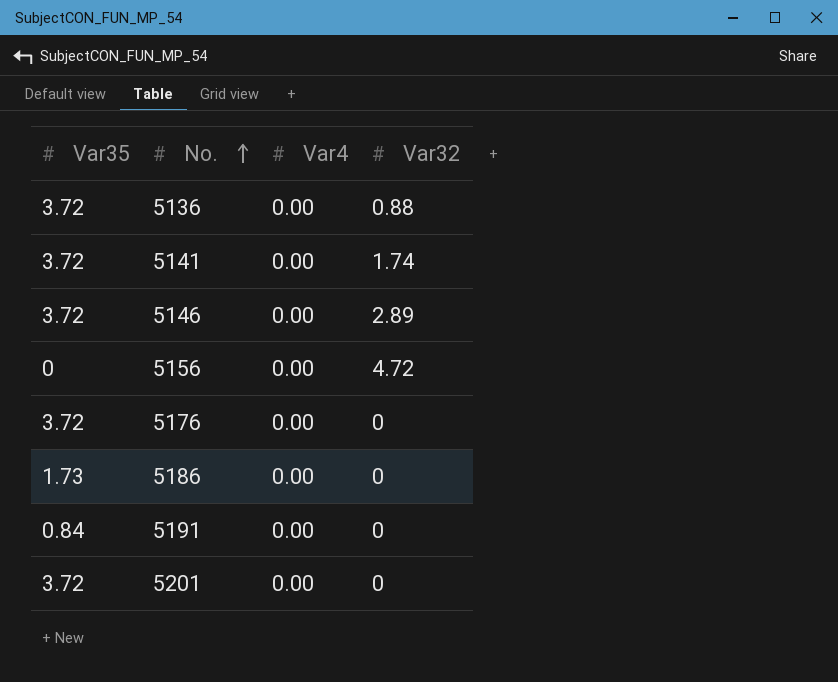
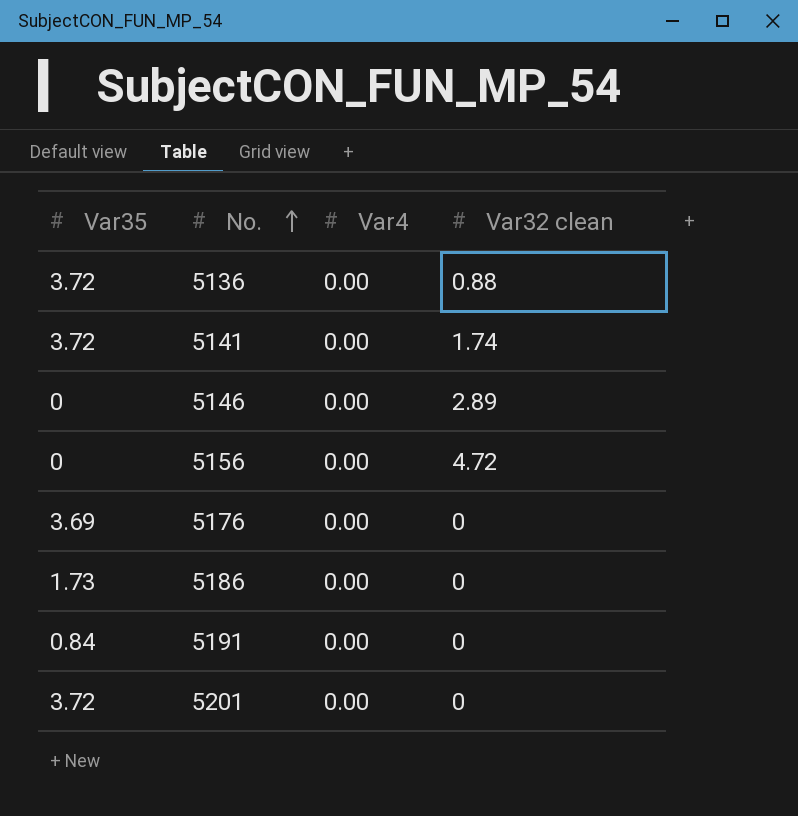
column name: Var32 -> Var32 clean
5146 | Var35: 3.72 -> 0
5176 | Var35: 3.72 -> 3.69

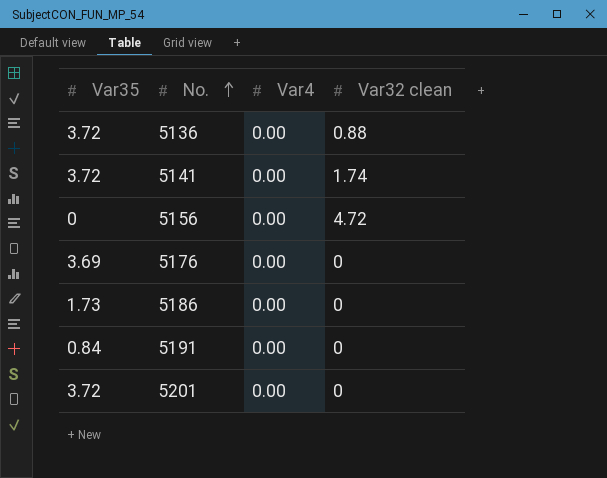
row 5146: 0 | 0.00 | 2.89 -> none

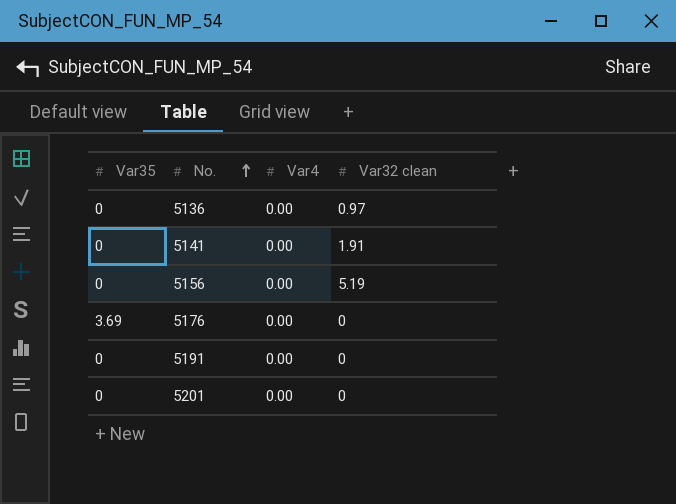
row 5186: 1.73 | 0.00 | 0 -> none
5136 | Var35: 3.72 -> 0
5136 | Var32 clean: 0.88 -> 0.97
5141 | Var35: 3.72 -> 0
5141 | Var32 clean: 1.74 -> 1.91
5156 | Var32 clean: 4.72 -> 5.19
5191 | Var35: 0.84 -> 0
5201 | Var35: 3.72 -> 0

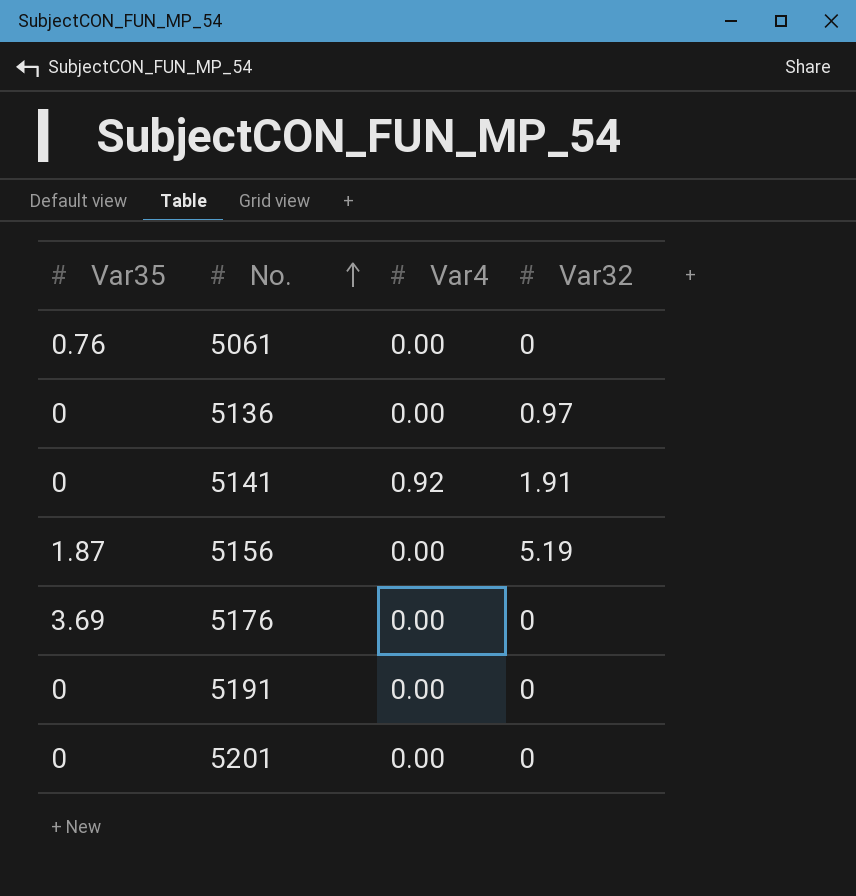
column name: Var32 clean -> Var32
row 5061: none -> 0.76 | 0.00 | 0
5141 | Var4: 0.00 -> 0.92
5156 | Var35: 0 -> 1.87

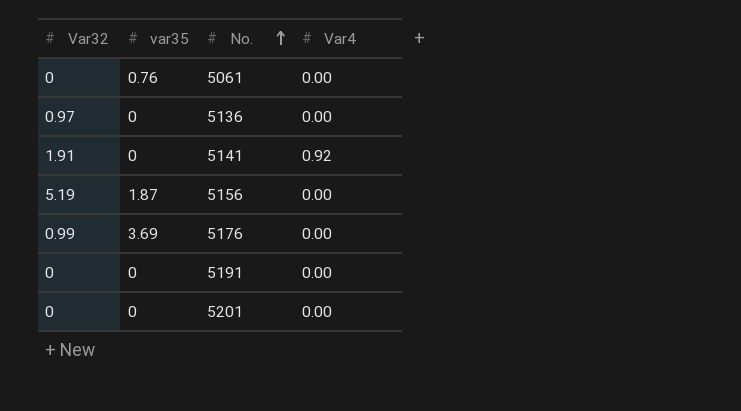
column Var32 | position: 4 -> 1
column name: Var35 -> var35
5176 | Var32: 0 -> 0.99

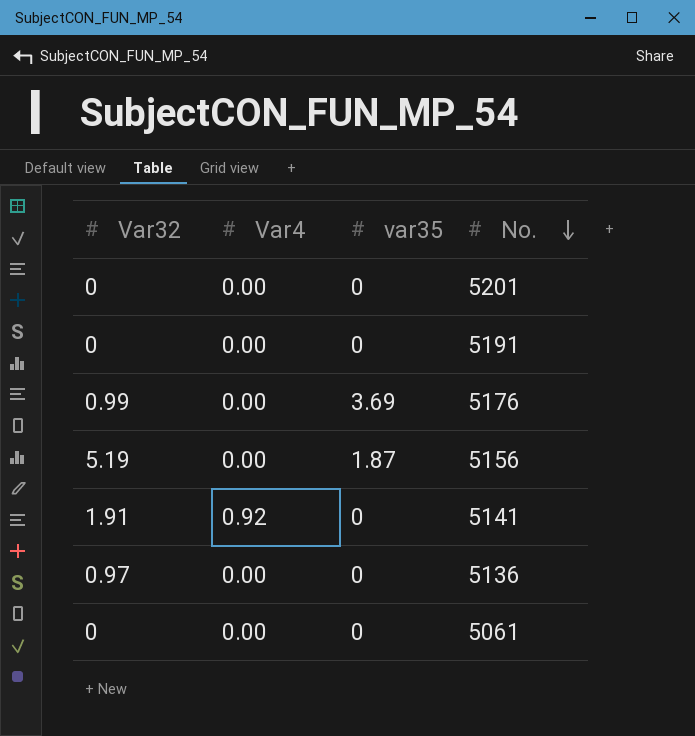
row order: No. ascending -> No. descending
column Var4 | position: 4 -> 2
5061 | var35: 0.76 -> 0

